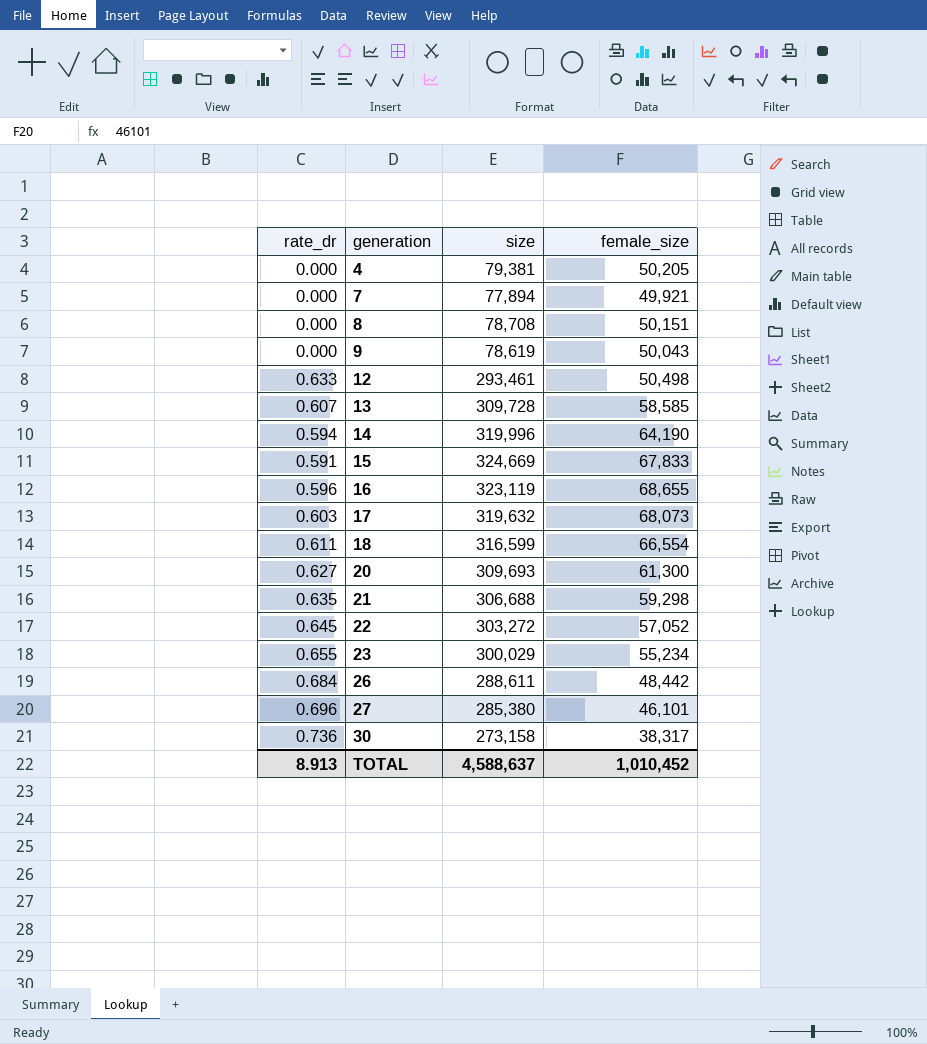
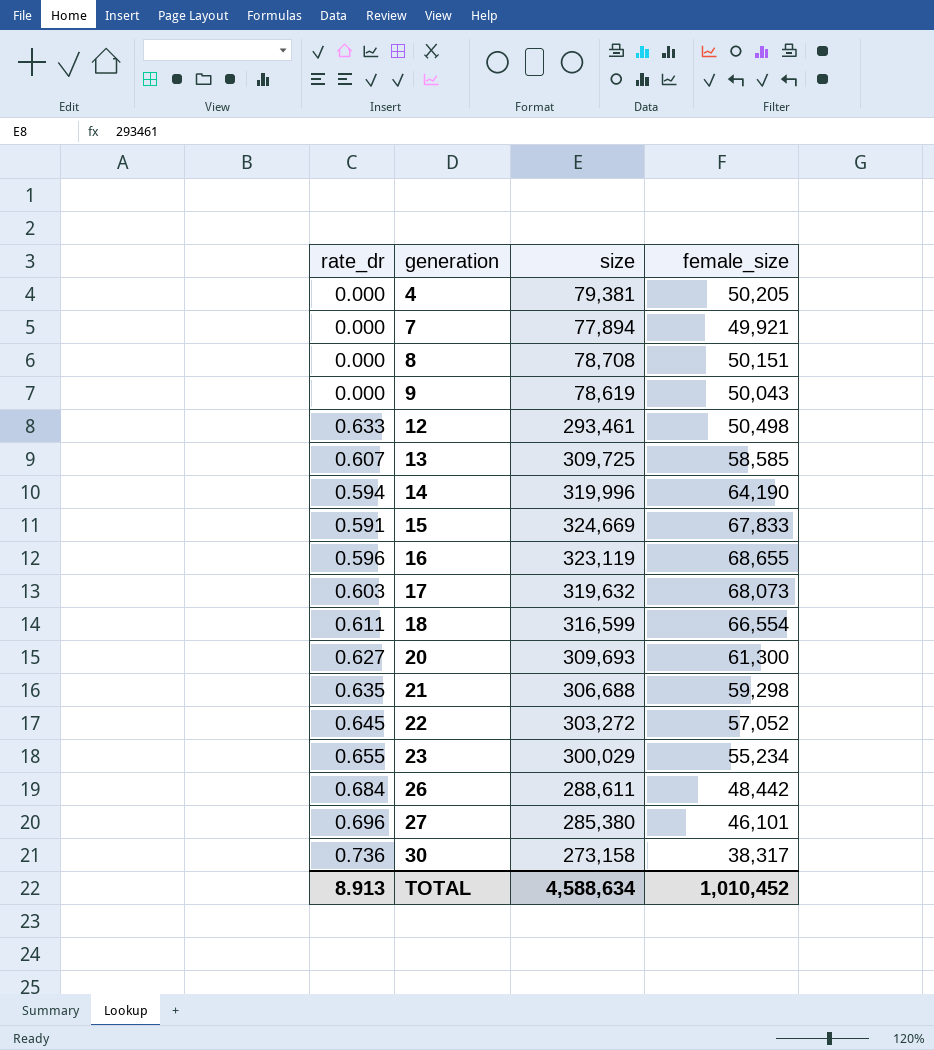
13 | size: 309,728 -> 309,725
TOTAL | size: 4,588,637 -> 4,588,634

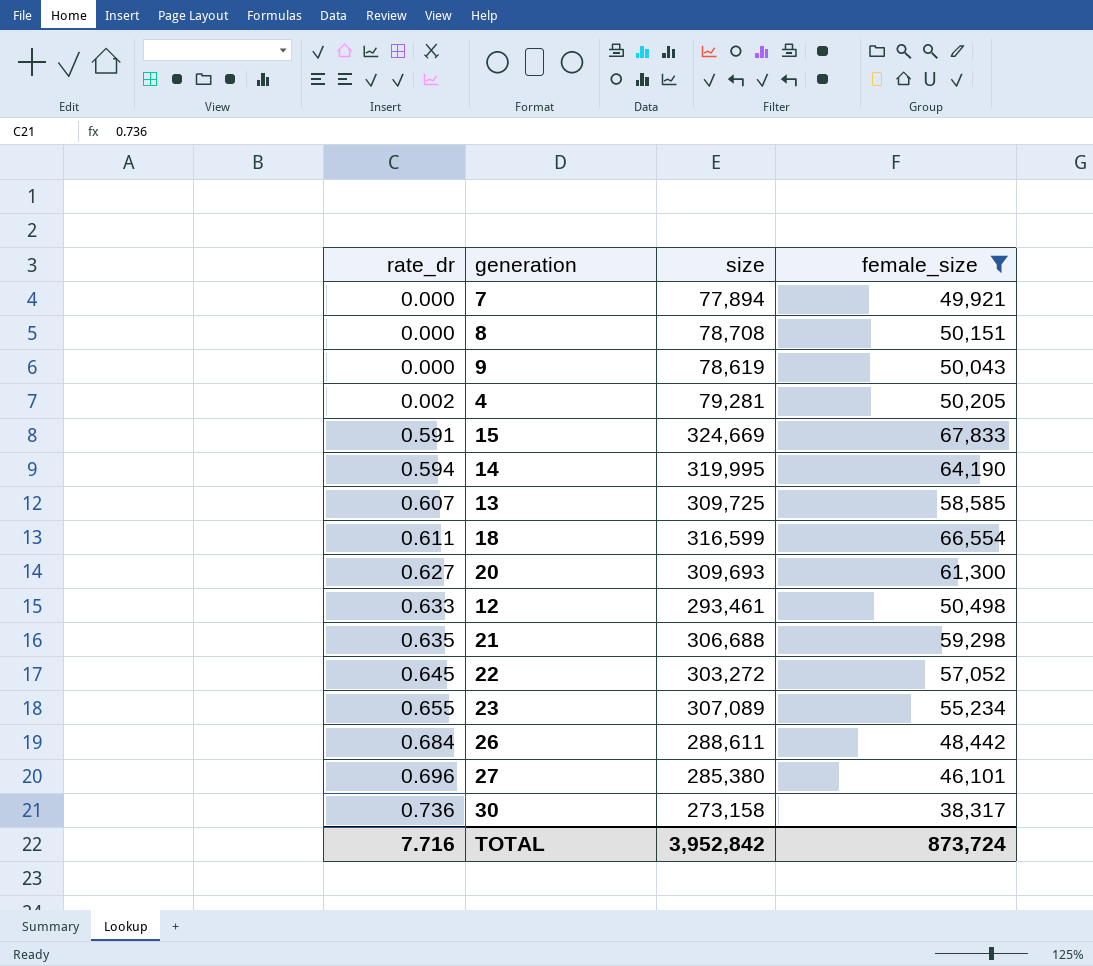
filter: none -> female_size <= 67,833
row order: generation ascending -> rate_dr ascending
4 | rate_dr: 0.000 -> 0.002
4 | size: 79,381 -> 79,281
14 | size: 319,996 -> 319,995
23 | size: 300,029 -> 307,089
TOTAL | rate_dr: 8.913 -> 7.716
TOTAL | size: 4,588,634 -> 3,952,842
TOTAL | female_size: 1,010,452 -> 873,724

